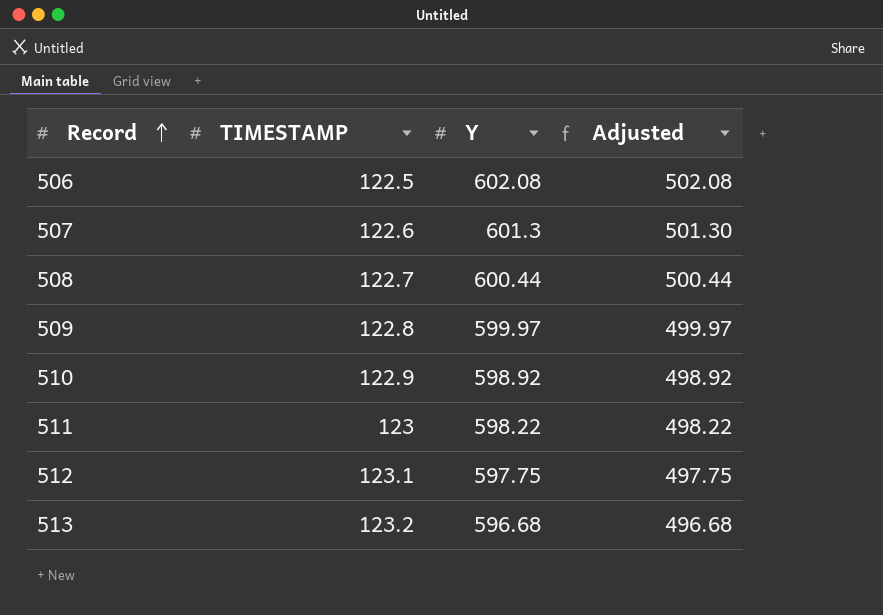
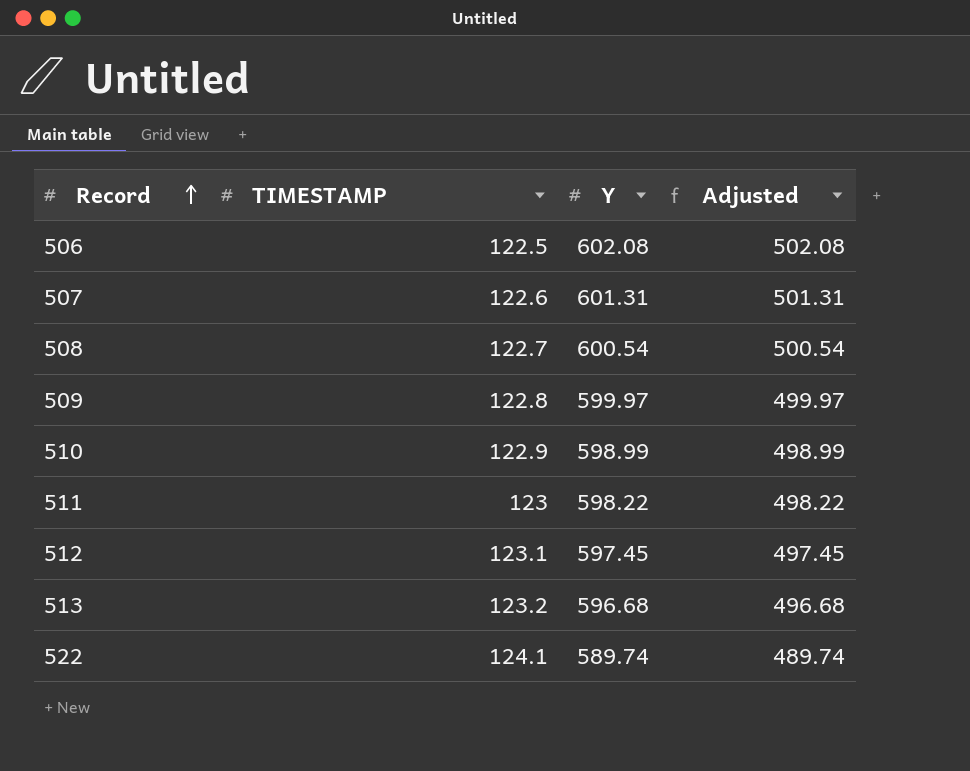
507 | Y: 601.3 -> 601.31
507 | Adjusted: 501.30 -> 501.31
508 | Y: 600.44 -> 600.54
508 | Adjusted: 500.44 -> 500.54
510 | Y: 598.92 -> 598.99
510 | Adjusted: 498.92 -> 498.99
512 | Y: 597.75 -> 597.45
512 | Adjusted: 497.75 -> 497.45
row 522: none -> 124.1 | 589.74 | 489.74

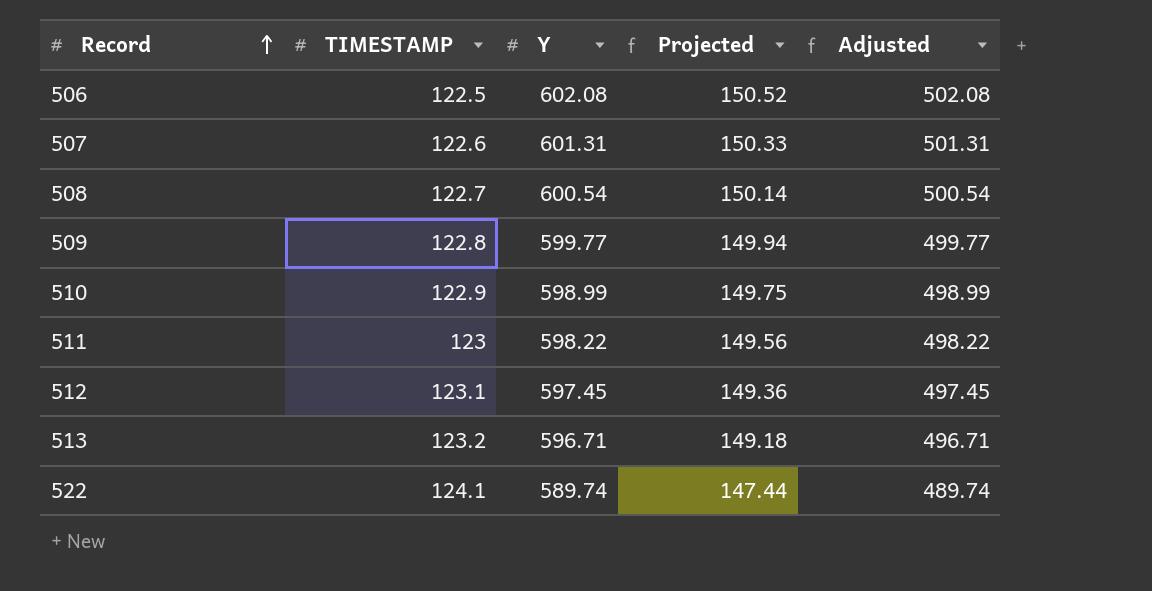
column Projected | formula: none -> [Y] * 0.25
509 | Y: 599.97 -> 599.77
509 | Adjusted: 499.97 -> 499.77
513 | Y: 596.68 -> 596.71
513 | Adjusted: 496.68 -> 496.71

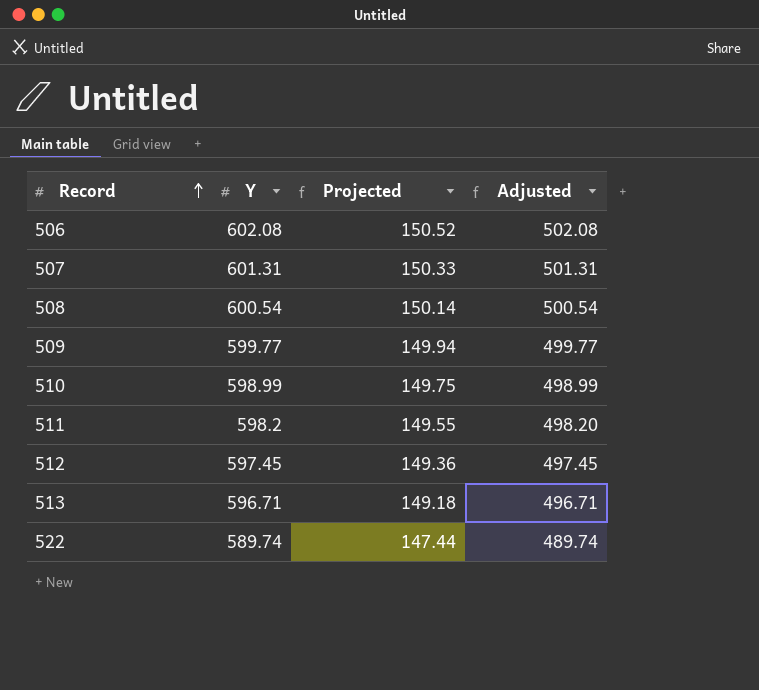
column TIMESTAMP | position: 2 -> none
511 | Y: 598.22 -> 598.2
511 | Projected: 149.56 -> 149.55
511 | Adjusted: 498.22 -> 498.20

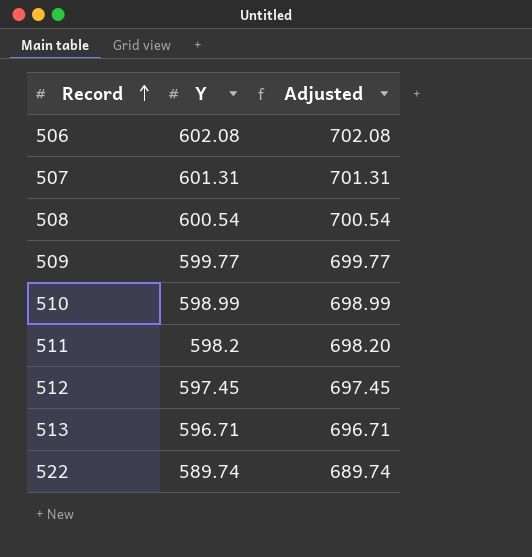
column Projected | formula: [Y] * 0.25 -> none
column Adjusted | formula: [Y] - 100 -> [Y] + 100

